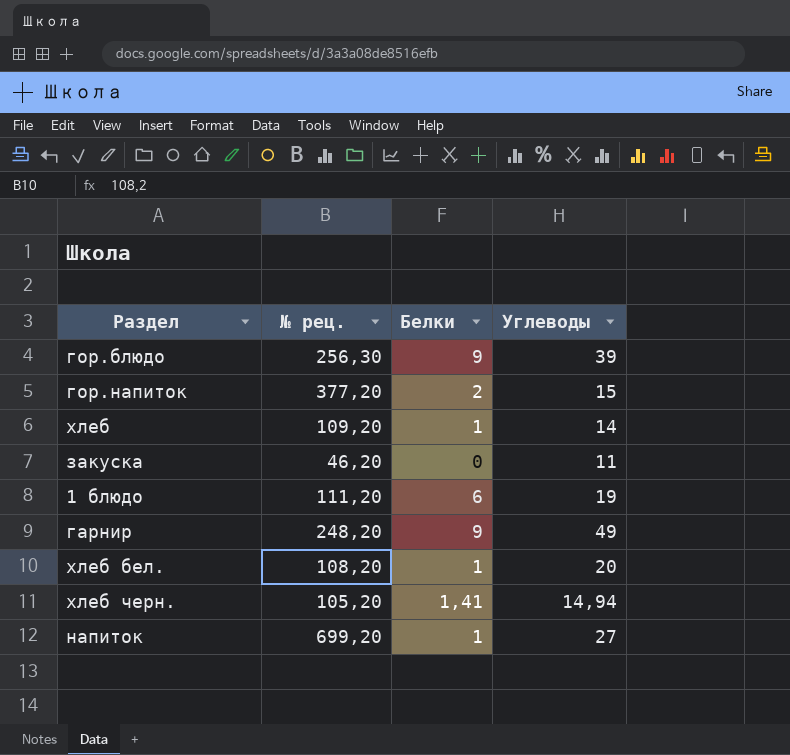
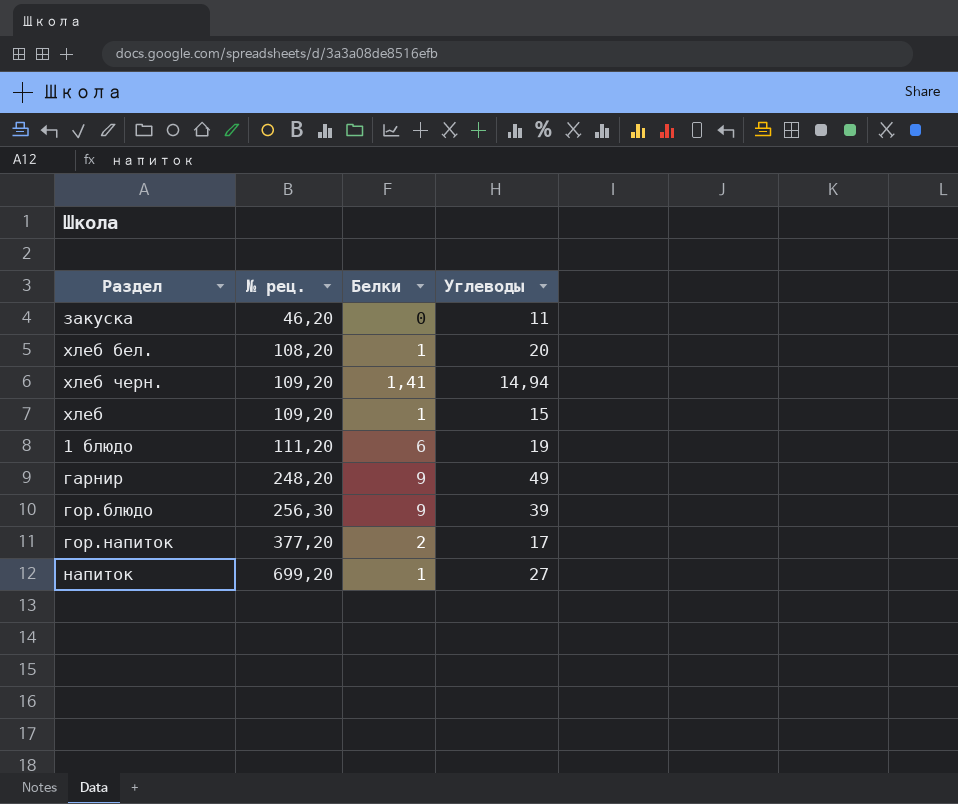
row order: none -> № рец. ascending
хлеб черн. | № рец.: 105,20 -> 109,20
хлеб | Углеводы: 14 -> 15
гор.напиток | Углеводы: 15 -> 17

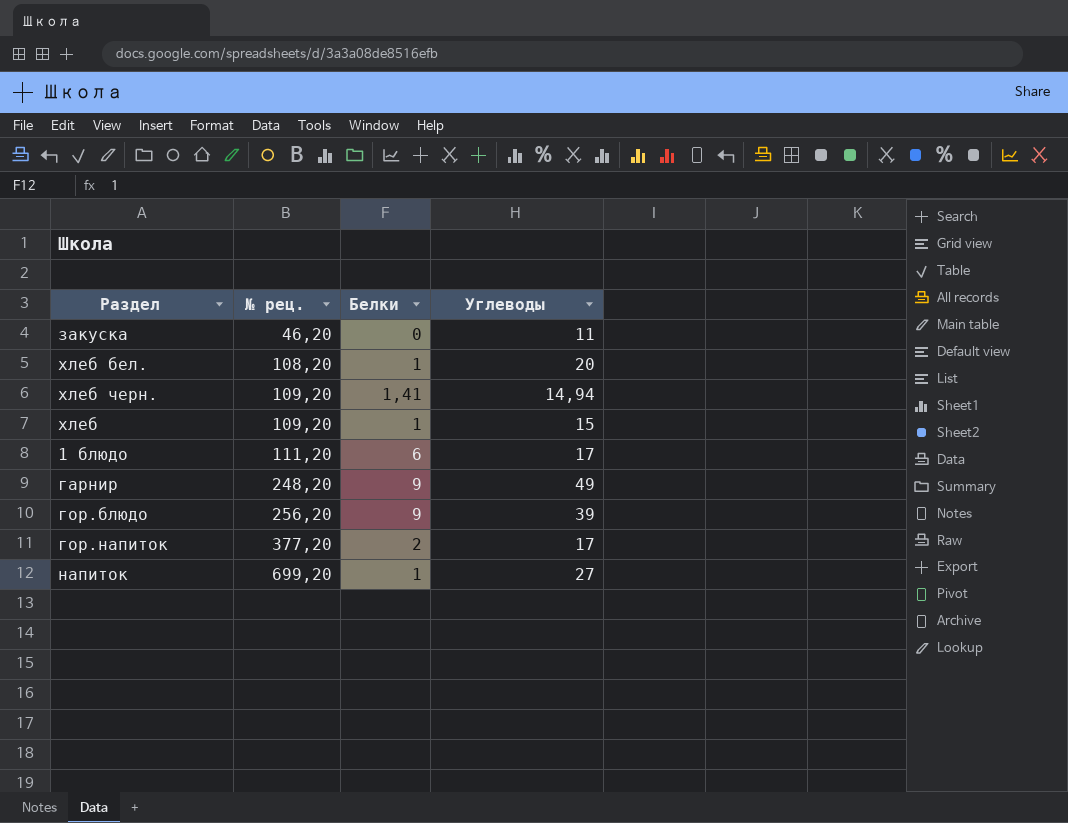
1 блюдо | Углеводы: 19 -> 17
гор.блюдо | № рец.: 256,30 -> 256,20

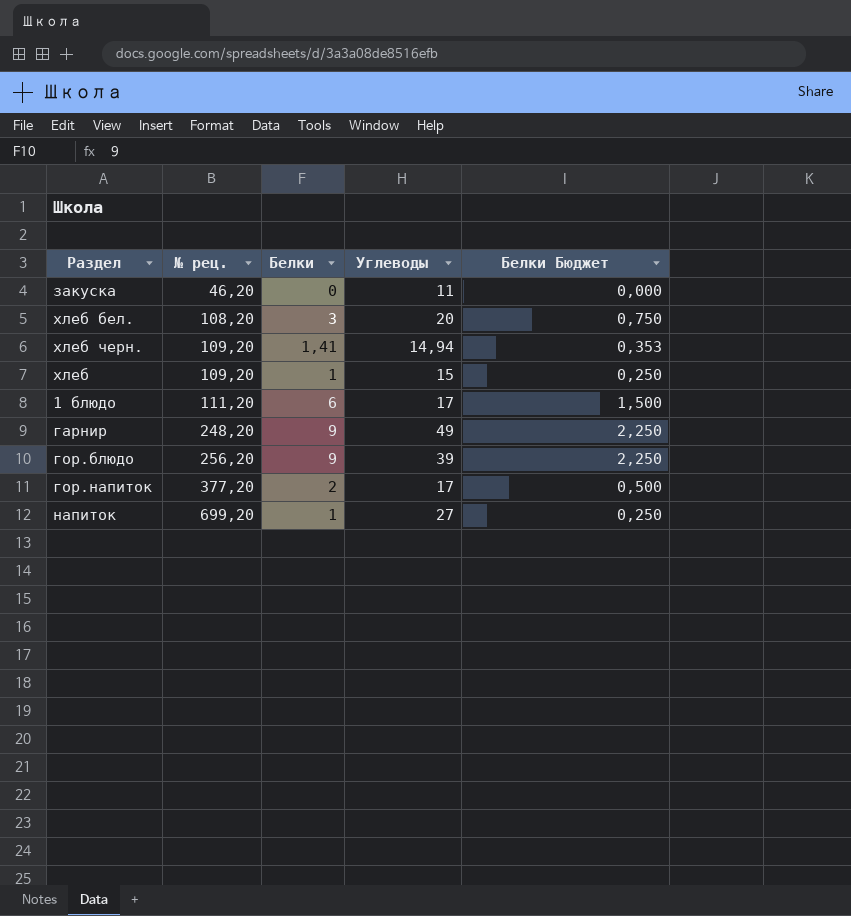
column Белки Бюджет | formula: none -> [Белки] * 0,25
хлеб бел. | Белки: 1 -> 3

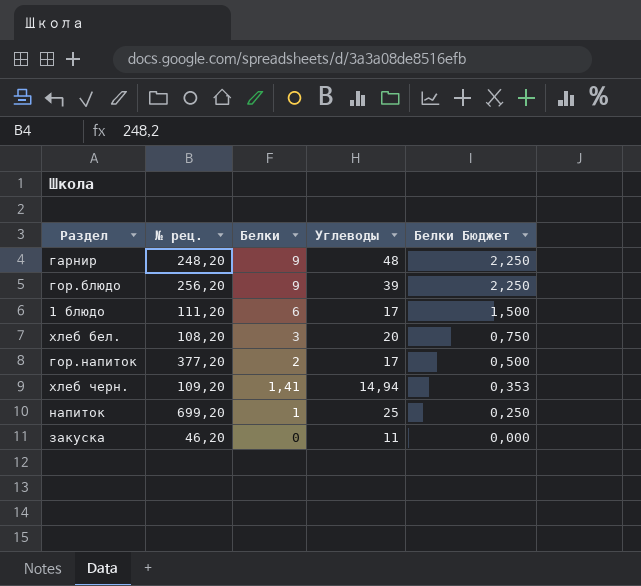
row order: № рец. ascending -> Белки descending
row хлеб: 109,20 | 1 | 15 | 0,250 -> none
гарнир | Углеводы: 49 -> 48
напиток | Углеводы: 27 -> 25

